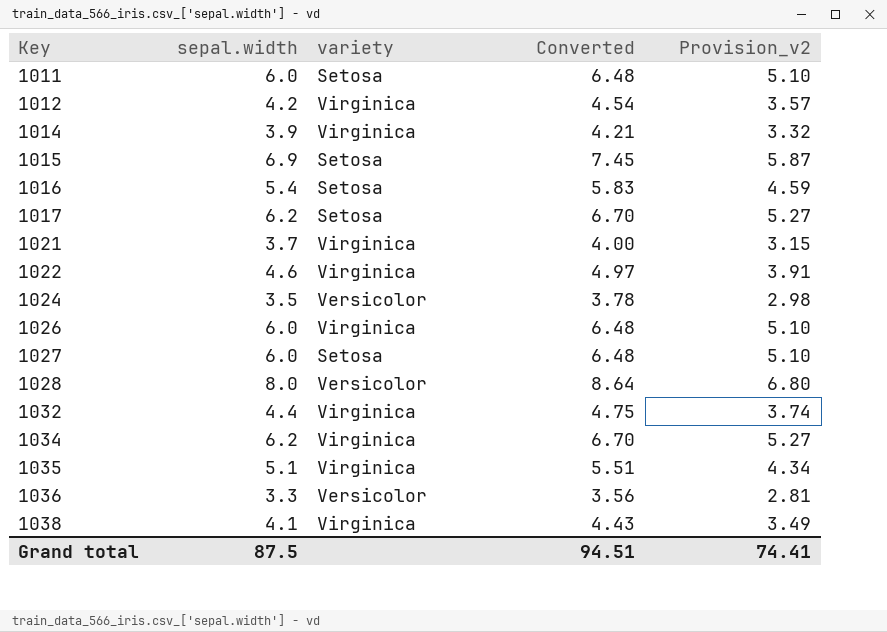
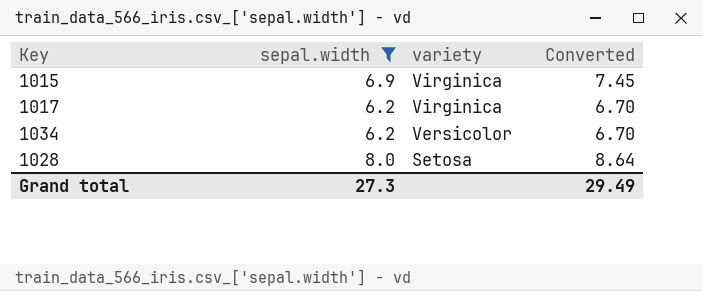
filter: none -> sepal.width >= 6.2
row order: Key ascending -> variety descending
column Provision_v2 | formula: [sepal.width] * 0.85 -> none
1015 | variety: Setosa -> Virginica
1017 | variety: Setosa -> Virginica
1034 | variety: Virginica -> Versicolor
1028 | variety: Versicolor -> Setosa
Grand total | sepal.width: 87.5 -> 27.3
Grand total | Converted: 94.51 -> 29.49

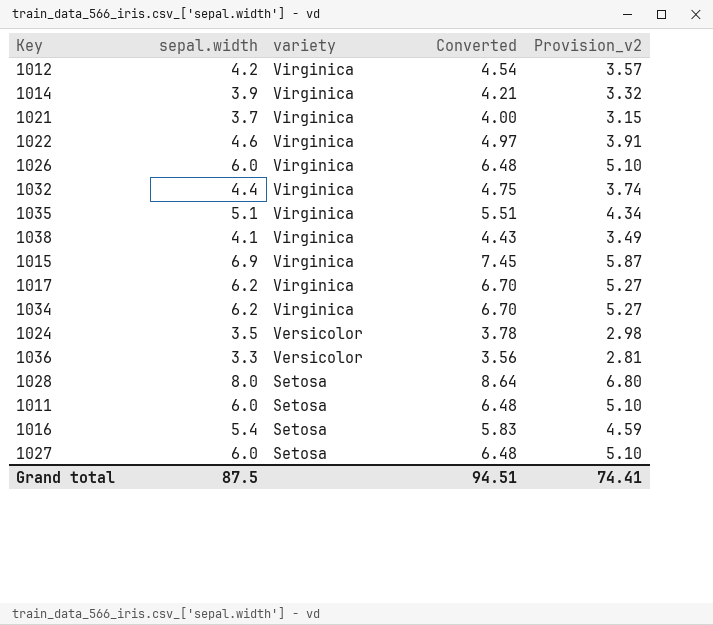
filter: sepal.width >= 6.2 -> none
column Provision_v2 | formula: none -> [sepal.width] * 0.85
1034 | variety: Versicolor -> Virginica
Grand total | sepal.width: 27.3 -> 87.5
Grand total | Converted: 29.49 -> 94.51

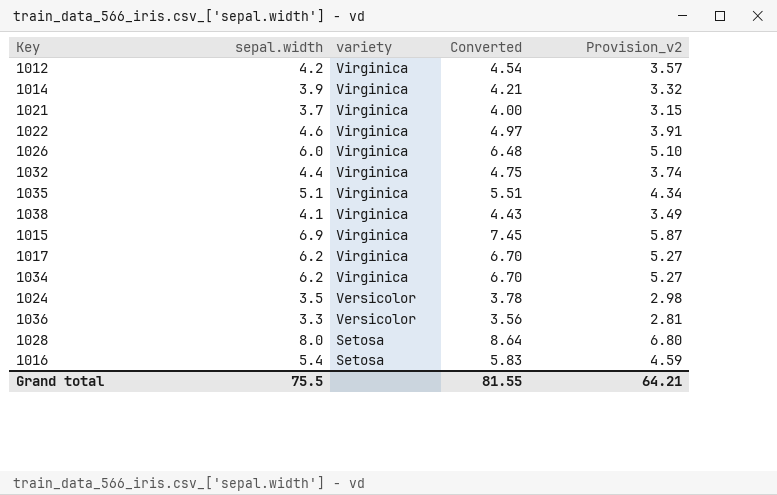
row 1011: 6.0 | Setosa | 6.48 | 5.10 -> none
row 1027: 6.0 | Setosa | 6.48 | 5.10 -> none
Grand total | sepal.width: 87.5 -> 75.5
Grand total | Converted: 94.51 -> 81.55
Grand total | Provision_v2: 74.41 -> 64.21

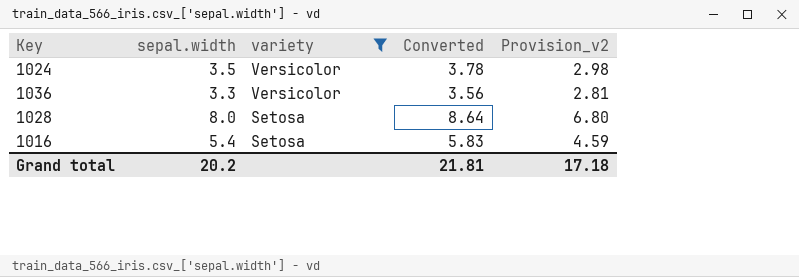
filter: none -> variety != Virginica
Grand total | sepal.width: 75.5 -> 20.2
Grand total | Converted: 81.55 -> 21.81
Grand total | Provision_v2: 64.21 -> 17.18

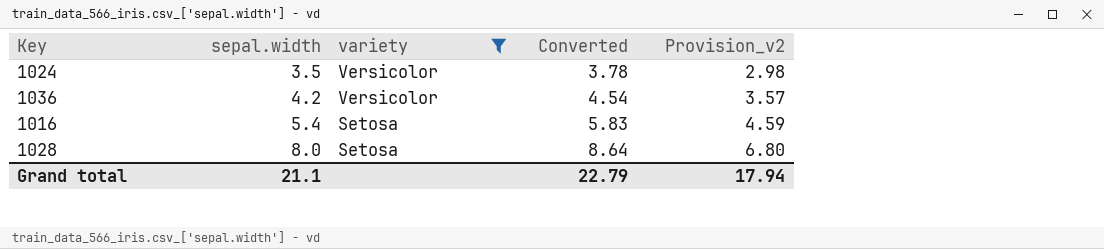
row order: variety descending -> sepal.width ascending
1036 | sepal.width: 3.3 -> 4.2
1036 | Converted: 3.56 -> 4.54
1036 | Provision_v2: 2.81 -> 3.57
Grand total | sepal.width: 20.2 -> 21.1
Grand total | Converted: 21.81 -> 22.79
Grand total | Provision_v2: 17.18 -> 17.94

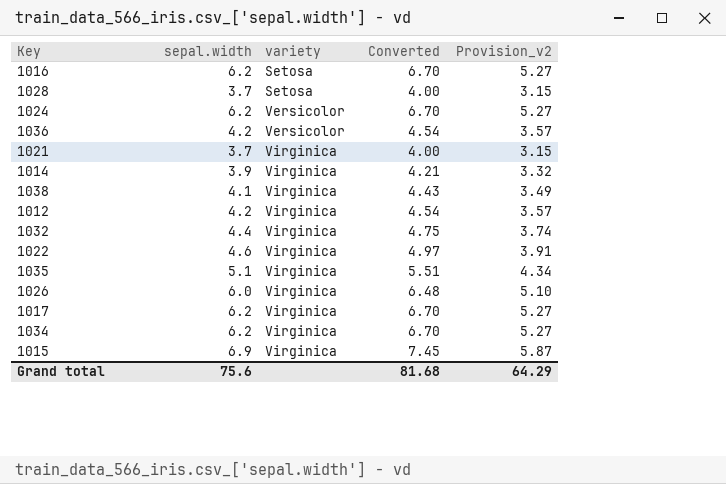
filter: variety != Virginica -> none
row order: sepal.width ascending -> variety ascending
1016 | sepal.width: 5.4 -> 6.2
1016 | Converted: 5.83 -> 6.70
1016 | Provision_v2: 4.59 -> 5.27
1028 | sepal.width: 8.0 -> 3.7
1028 | Converted: 8.64 -> 4.00
1028 | Provision_v2: 6.80 -> 3.15
1024 | sepal.width: 3.5 -> 6.2
1024 | Converted: 3.78 -> 6.70
1024 | Provision_v2: 2.98 -> 5.27
Grand total | sepal.width: 21.1 -> 75.6
Grand total | Converted: 22.79 -> 81.68
Grand total | Provision_v2: 17.94 -> 64.29

